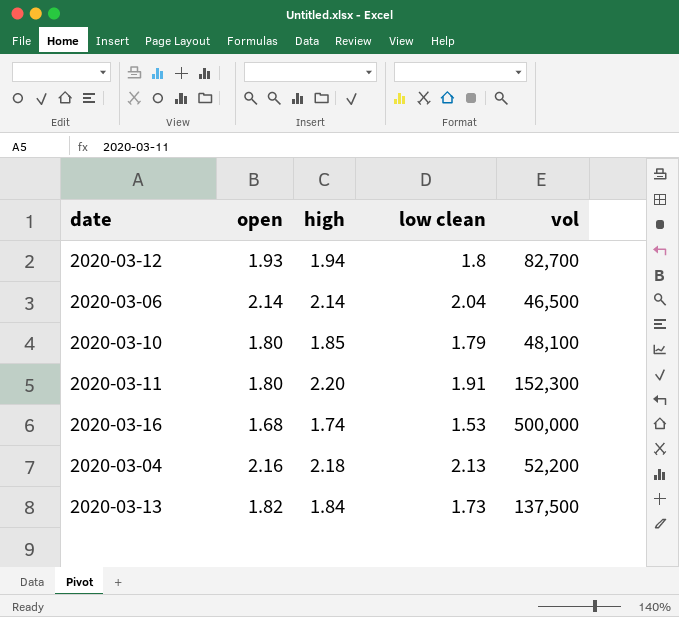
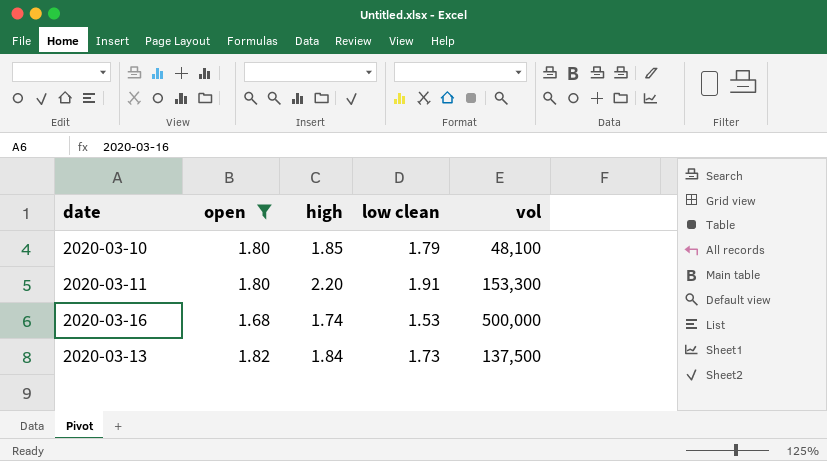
filter: none -> open <= 1.82
2020-03-11 | vol: 152,300 -> 153,300

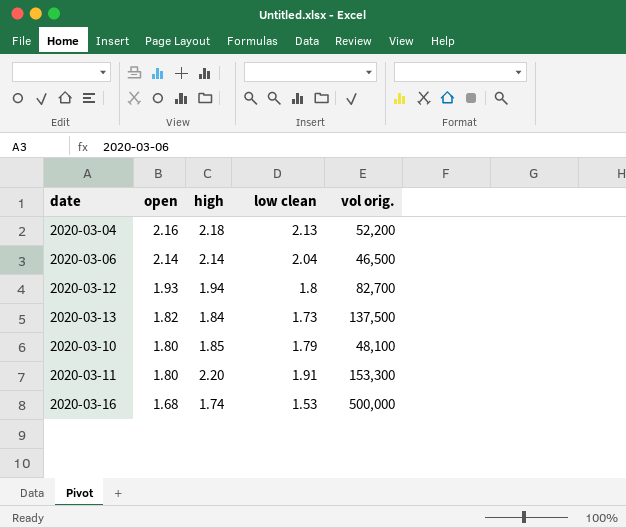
filter: open <= 1.82 -> none
row order: none -> open descending
column name: vol -> vol orig.

